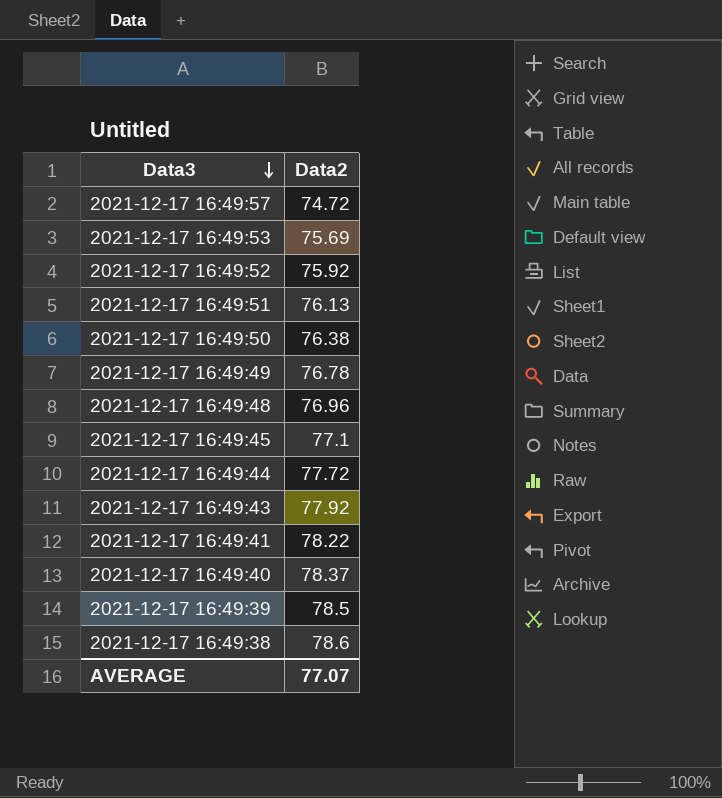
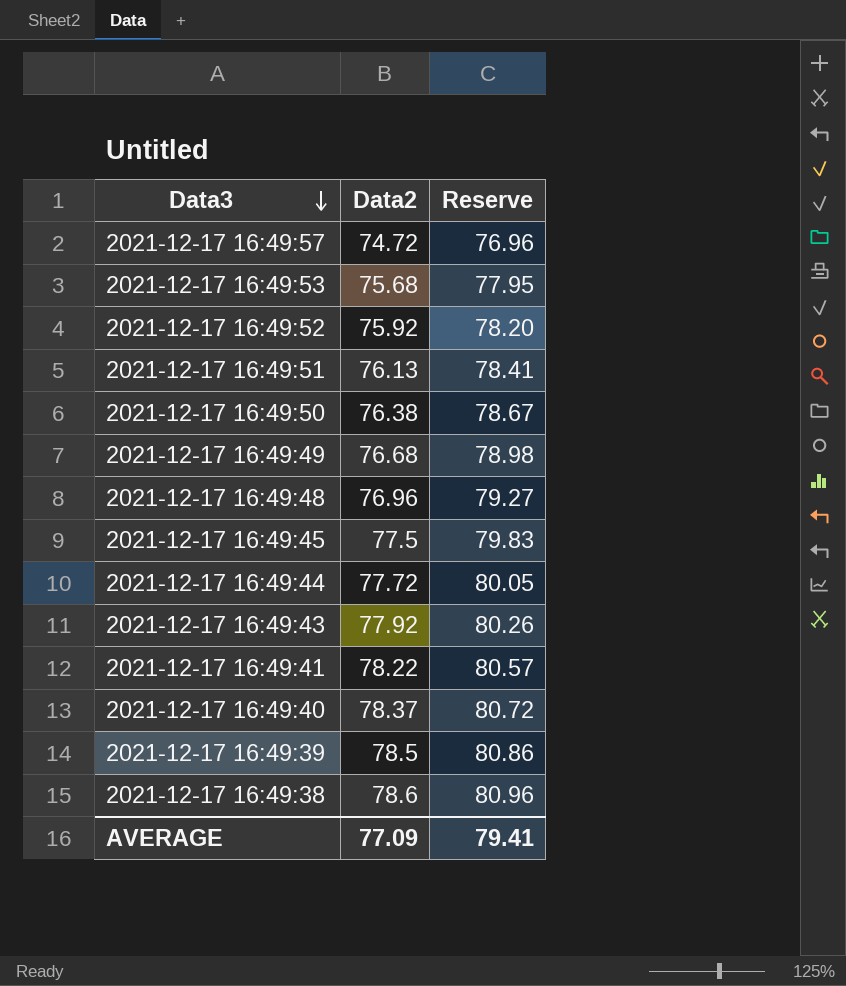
column Reserve | formula: none -> [Data2] * 1.03
2021-12-17 16:49:53 | Data2: 75.69 -> 75.68
2021-12-17 16:49:49 | Data2: 76.78 -> 76.68
2021-12-17 16:49:45 | Data2: 77.1 -> 77.5
AVERAGE | Data2: 77.07 -> 77.09

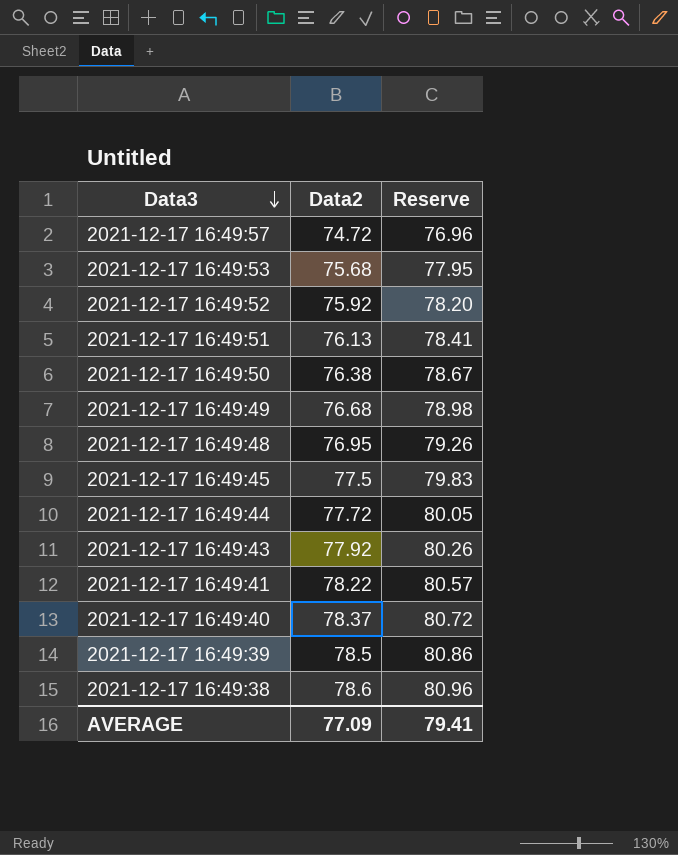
2021-12-17 16:49:48 | Data2: 76.96 -> 76.95
2021-12-17 16:49:48 | Reserve: 79.27 -> 79.26

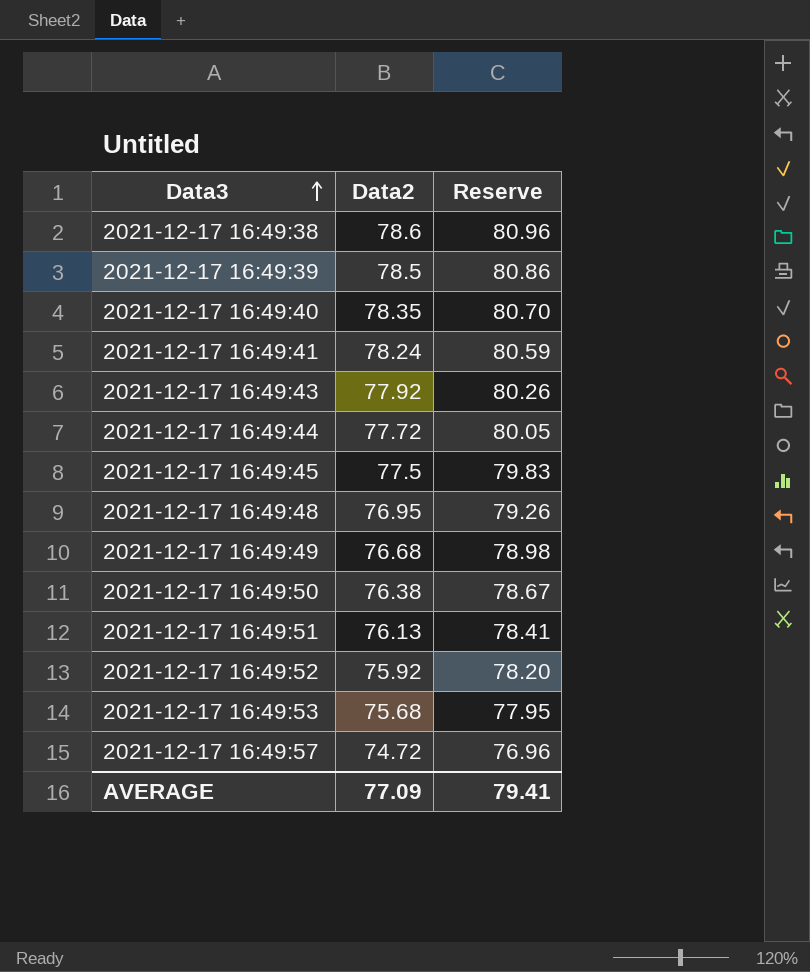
row order: Data3 descending -> Data3 ascending
2021-12-17 16:49:40 | Data2: 78.37 -> 78.35
2021-12-17 16:49:40 | Reserve: 80.72 -> 80.70
2021-12-17 16:49:41 | Data2: 78.22 -> 78.24
2021-12-17 16:49:41 | Reserve: 80.57 -> 80.59

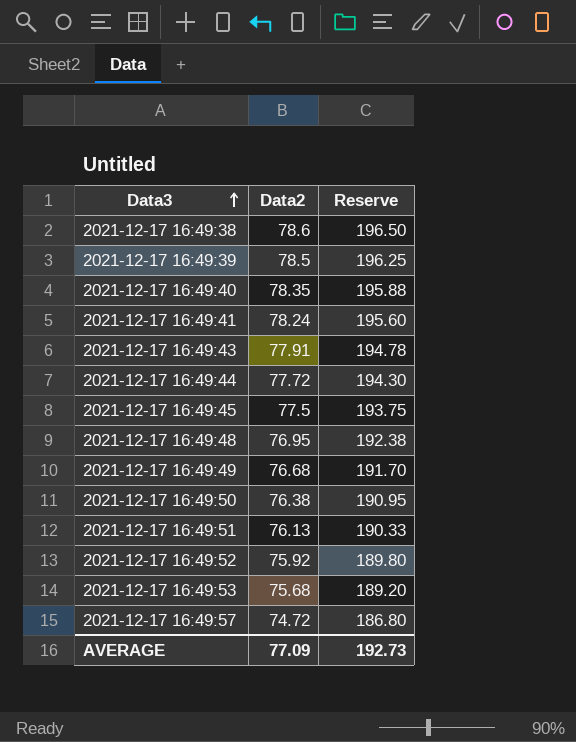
column Reserve | formula: [Data2] * 1.03 -> [Data2] * 2.5
2021-12-17 16:49:43 | Data2: 77.92 -> 77.91
AVERAGE | Reserve: 79.41 -> 192.73

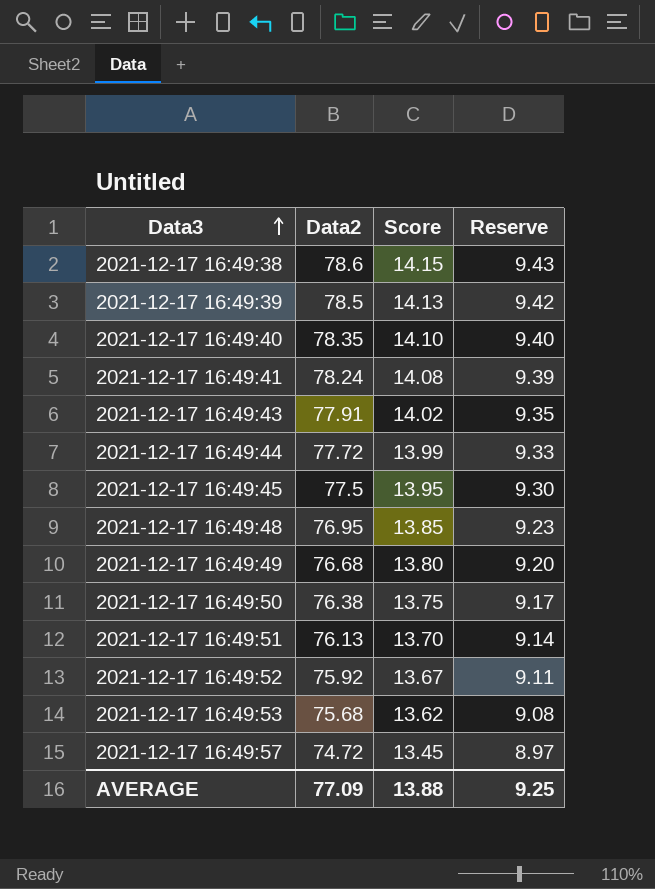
column Score | formula: none -> [Data2] * 0.18
column Reserve | formula: [Data2] * 2.5 -> [Data2] * 0.12
AVERAGE | Reserve: 192.73 -> 9.25

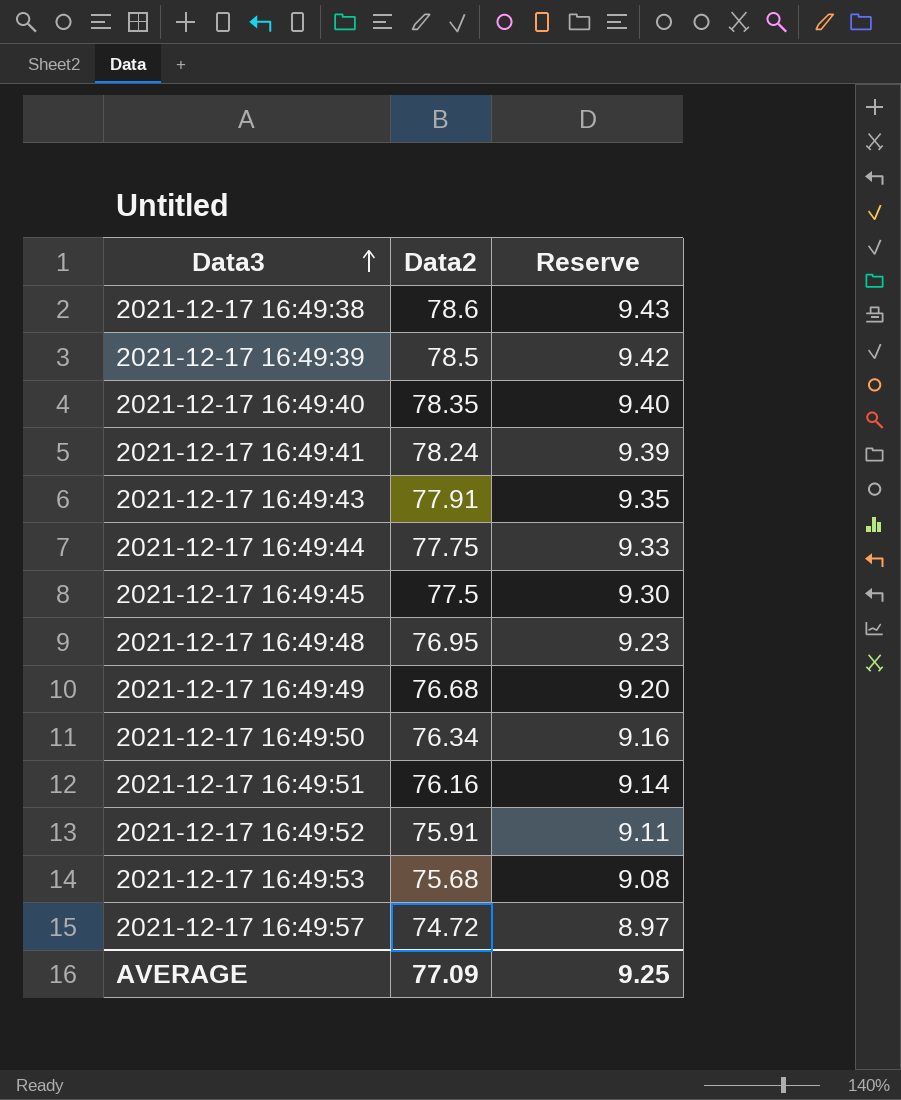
column Score | formula: [Data2] * 0.18 -> none
2021-12-17 16:49:44 | Data2: 77.72 -> 77.75
2021-12-17 16:49:50 | Data2: 76.38 -> 76.34
2021-12-17 16:49:50 | Reserve: 9.17 -> 9.16
2021-12-17 16:49:51 | Data2: 76.13 -> 76.16
2021-12-17 16:49:52 | Data2: 75.92 -> 75.91

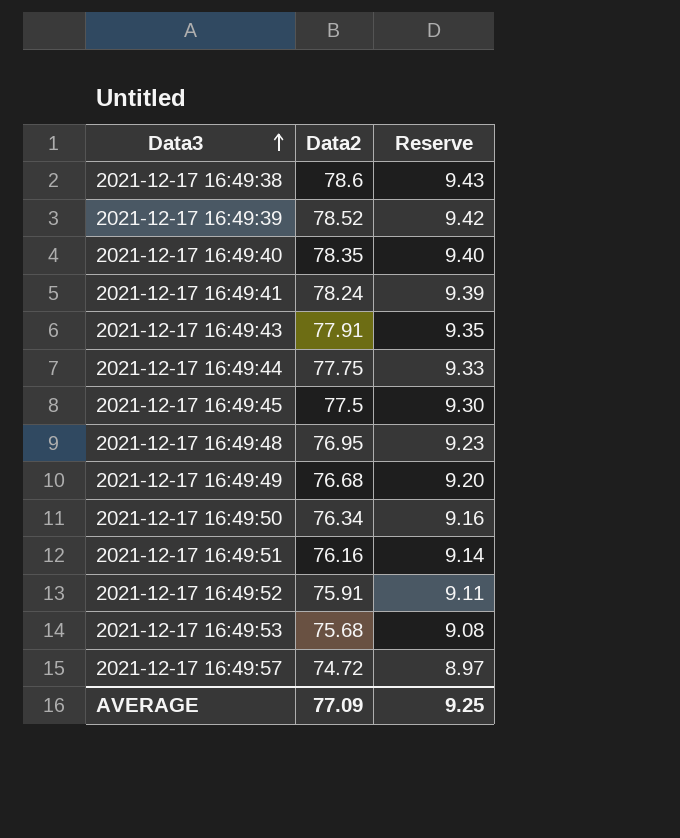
2021-12-17 16:49:39 | Data2: 78.5 -> 78.52

